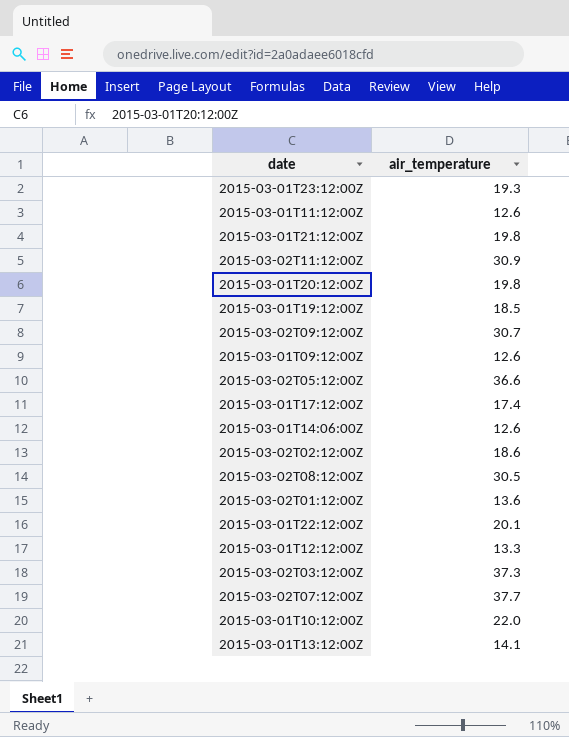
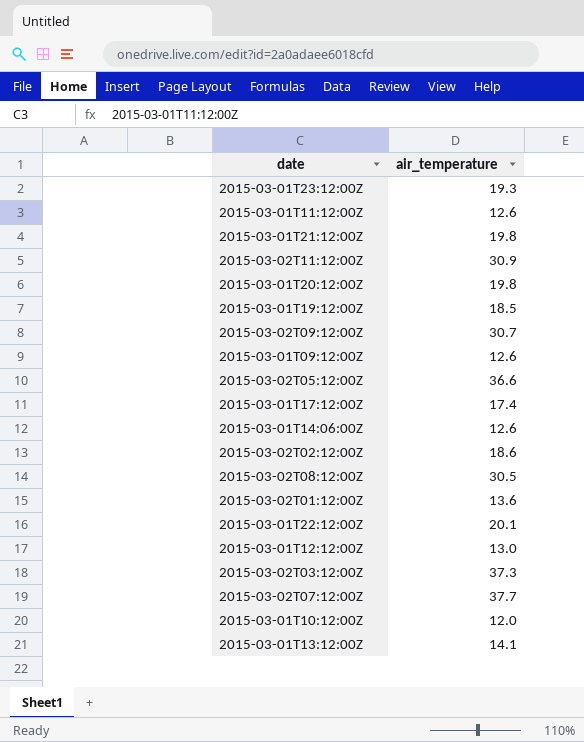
2015-03-01T12:12:00Z | air_temperature: 13.3 -> 13.0
2015-03-01T10:12:00Z | air_temperature: 22.0 -> 12.0

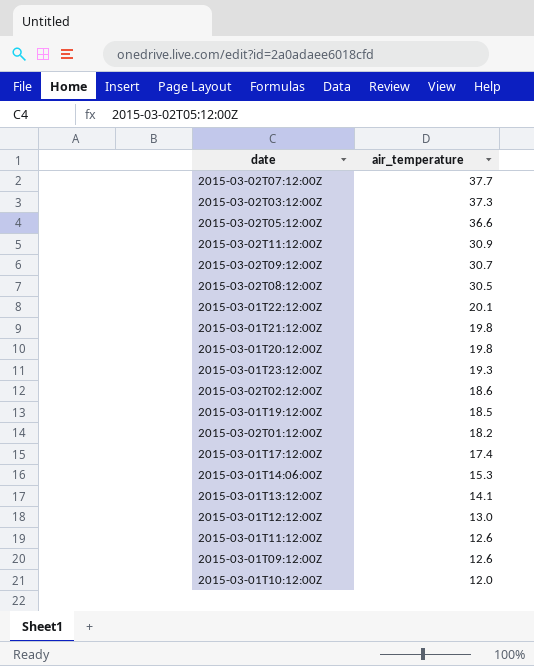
row order: none -> air_temperature descending
2015-03-02T01:12:00Z | air_temperature: 13.6 -> 18.2
2015-03-01T14:06:00Z | air_temperature: 12.6 -> 15.3

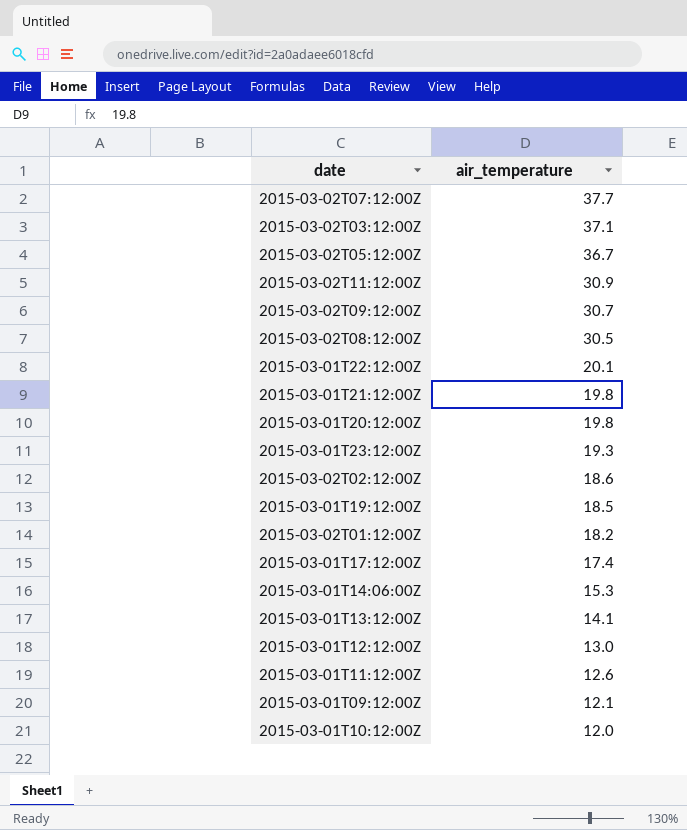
2015-03-02T03:12:00Z | air_temperature: 37.3 -> 37.1
2015-03-02T05:12:00Z | air_temperature: 36.6 -> 36.7
2015-03-01T09:12:00Z | air_temperature: 12.6 -> 12.1

